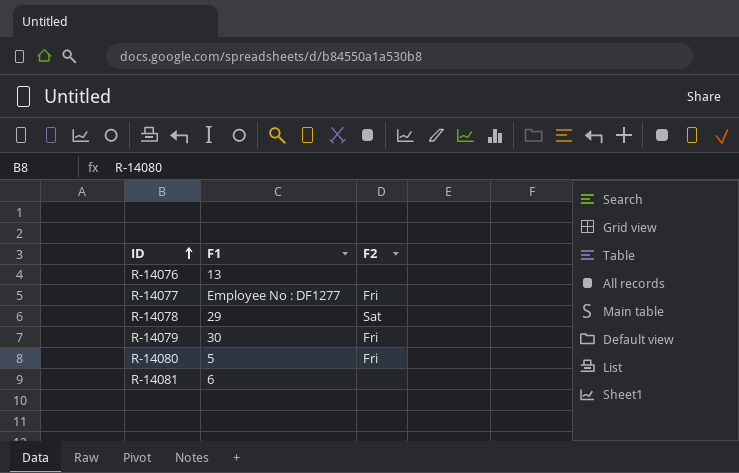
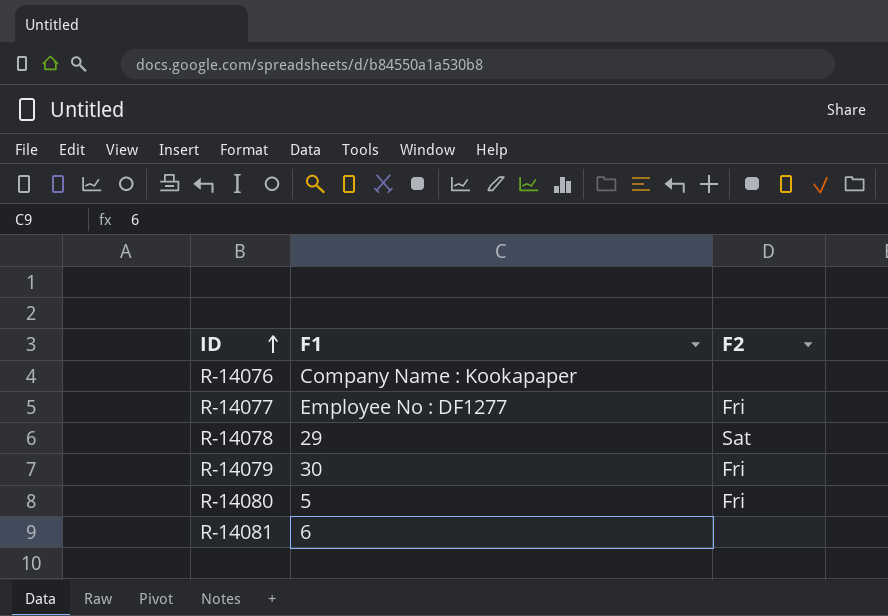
R-14076 | F1: 13 -> Company Name : Kookapaper

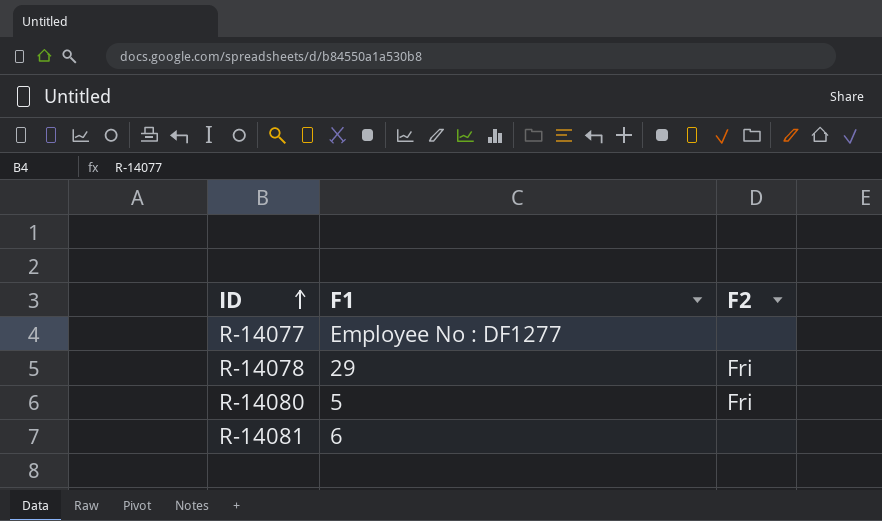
row R-14076: Company Name : Kookapaper | none -> none
row R-14079: 30 | Fri -> none
R-14077 | F2: Fri -> none
R-14078 | F2: Sat -> Fri

